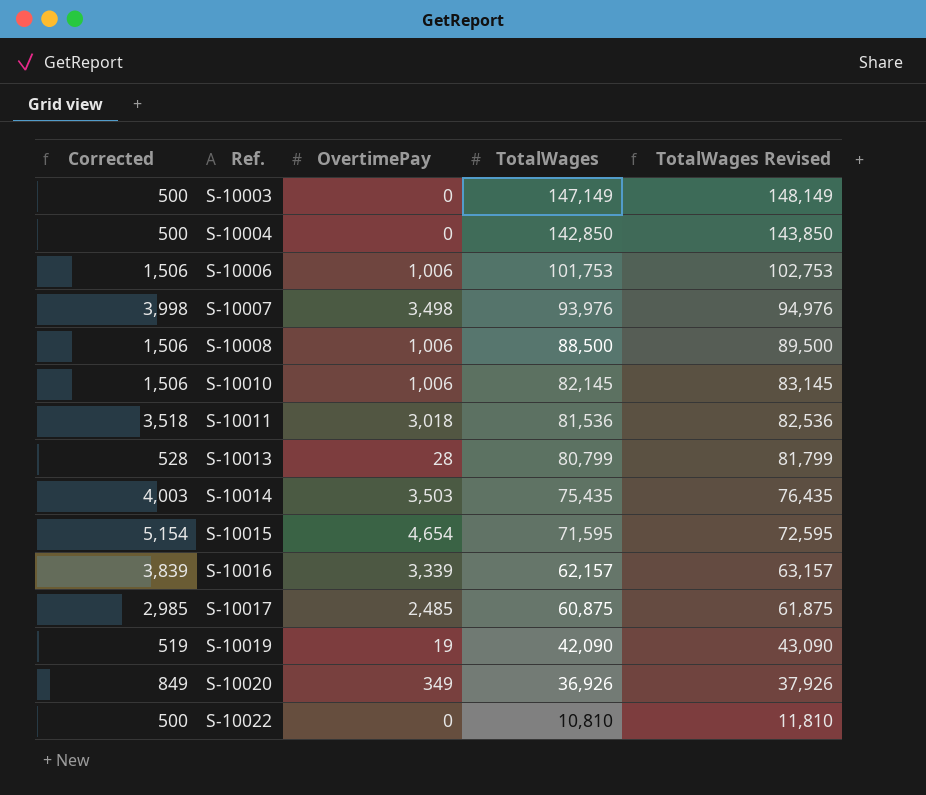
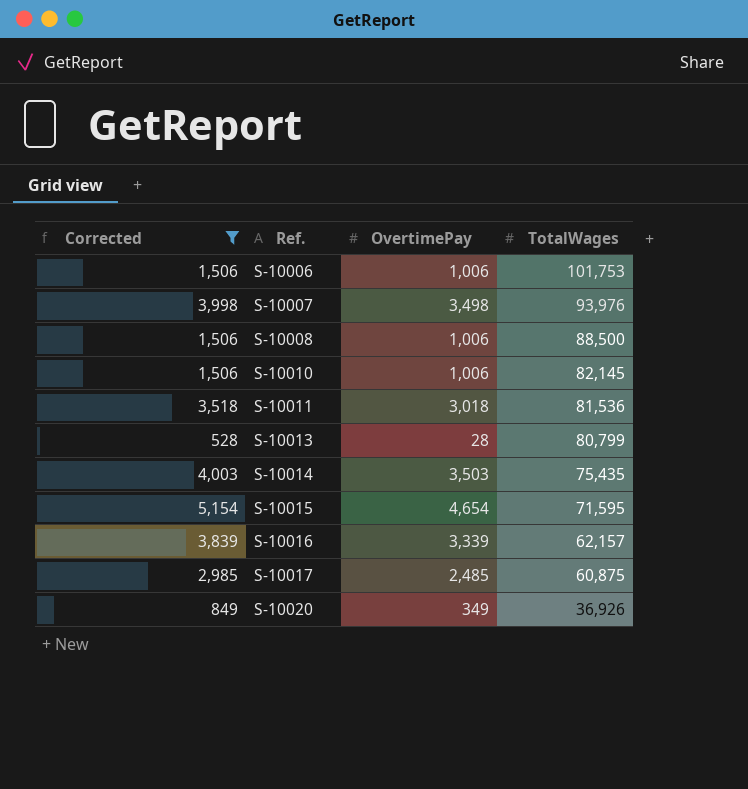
filter: none -> Corrected >= 528
column TotalWages Revised | formula: [TotalWages] + 1000 -> none

